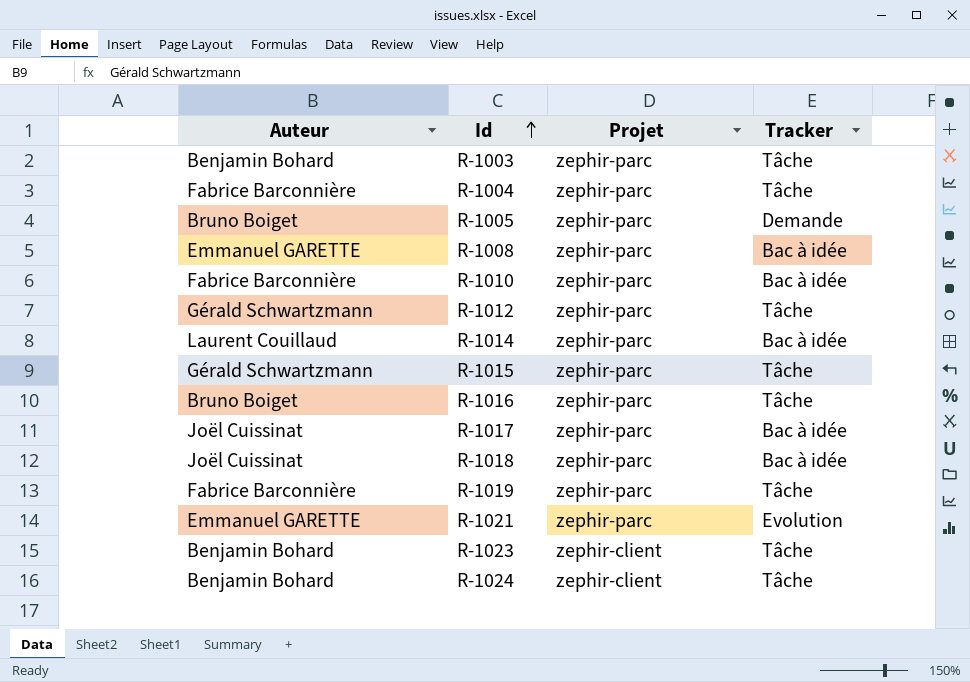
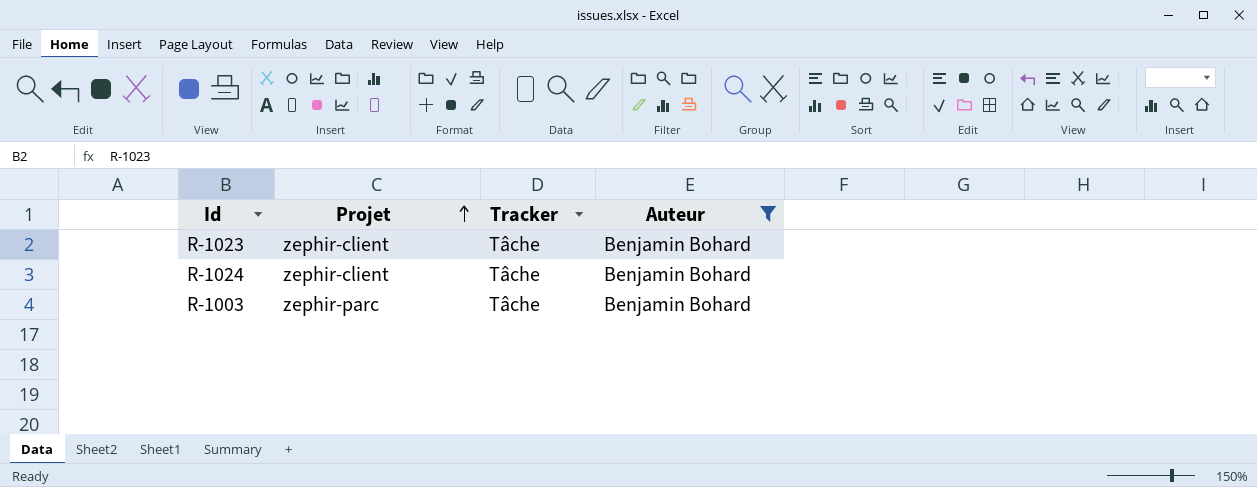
filter: none -> Auteur = Benjamin Bohard
row order: Id ascending -> Projet ascending
column Auteur | position: 1 -> 4

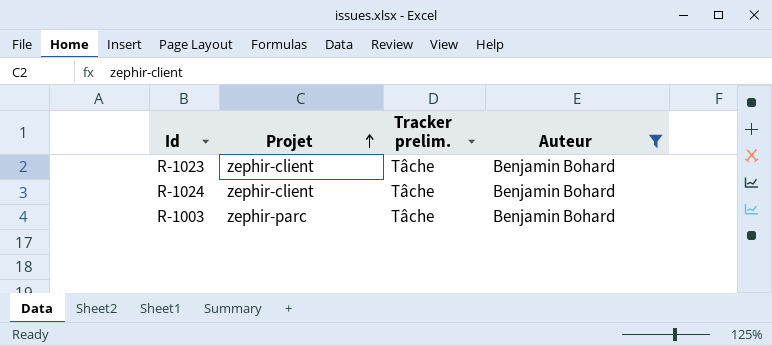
column name: Tracker -> Tracker prelim.

